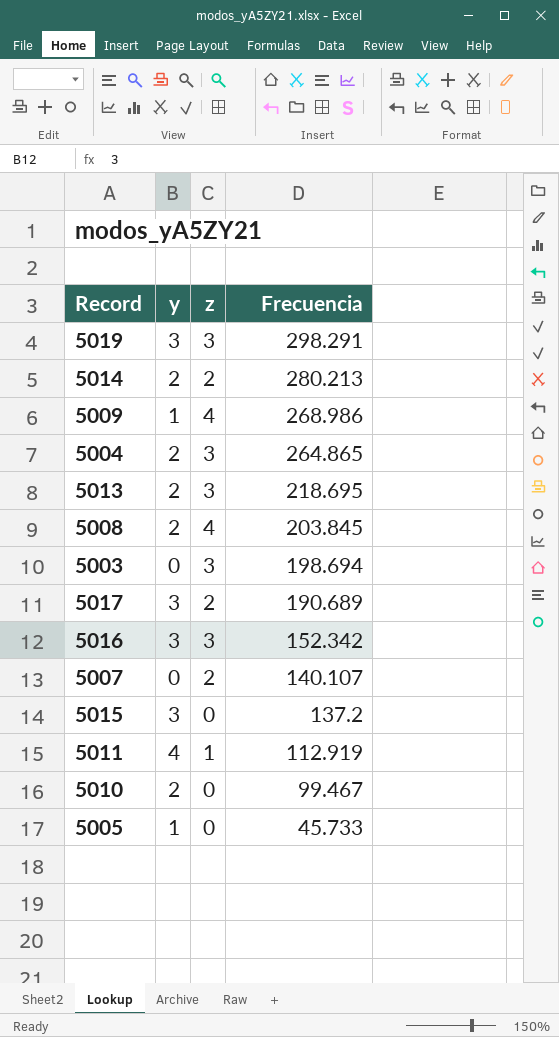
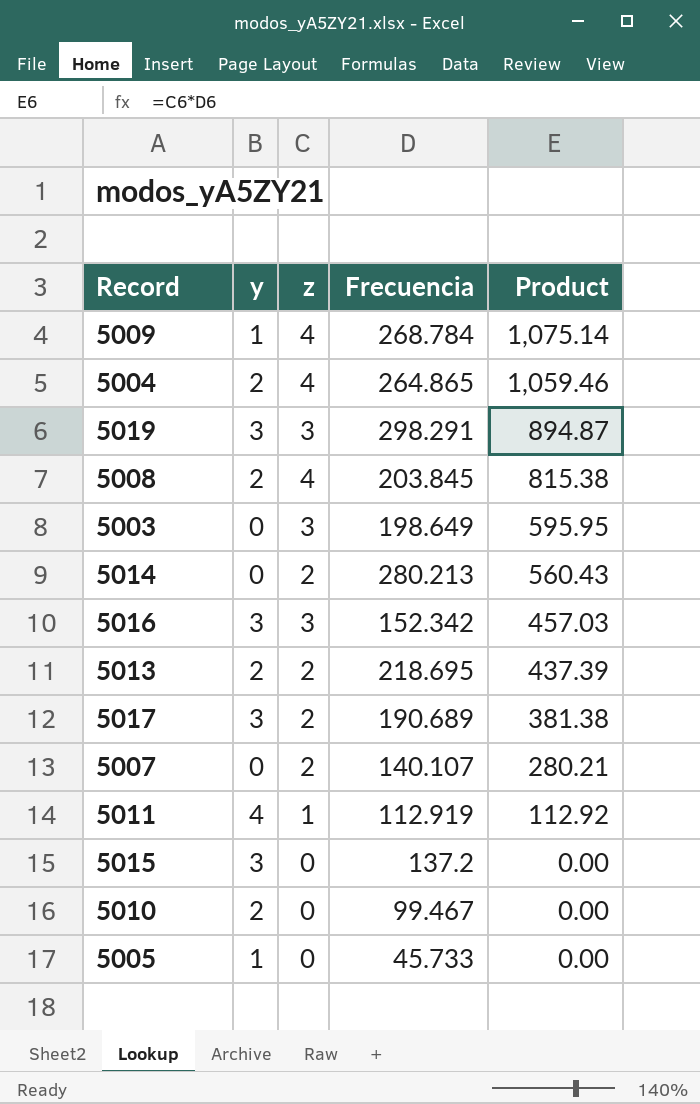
row order: Frecuencia descending -> Product descending
column Product | formula: none -> [z] * [Frecuencia]
5009 | Frecuencia: 268.986 -> 268.784
5004 | z: 3 -> 4
5003 | Frecuencia: 198.694 -> 198.649
5014 | y: 2 -> 0
5013 | z: 3 -> 2

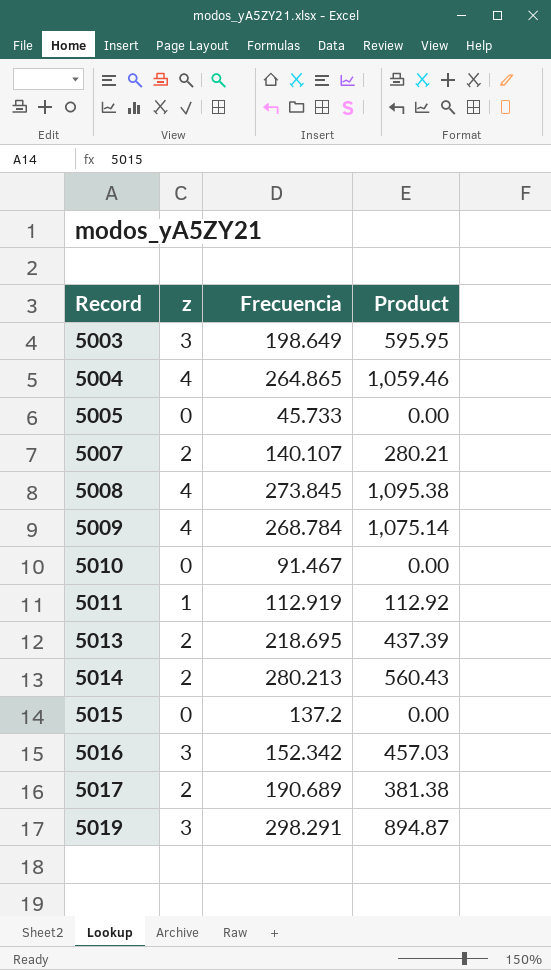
row order: Product descending -> Record ascending
column y | position: 2 -> none
5008 | Frecuencia: 203.845 -> 273.845
5008 | Product: 815.38 -> 1,095.38
5010 | Frecuencia: 99.467 -> 91.467

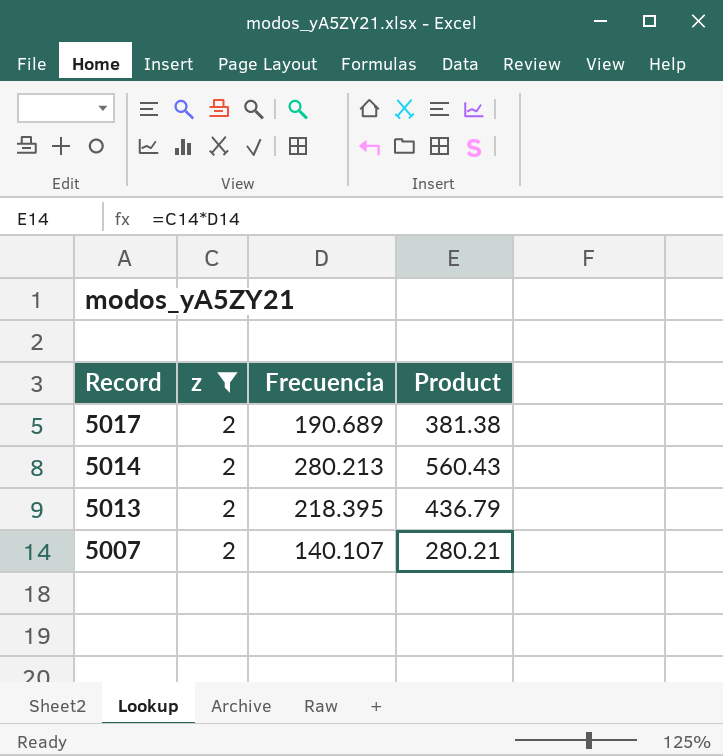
filter: none -> z = 2
row order: Record ascending -> Record descending
5013 | Frecuencia: 218.695 -> 218.395
5013 | Product: 437.39 -> 436.79

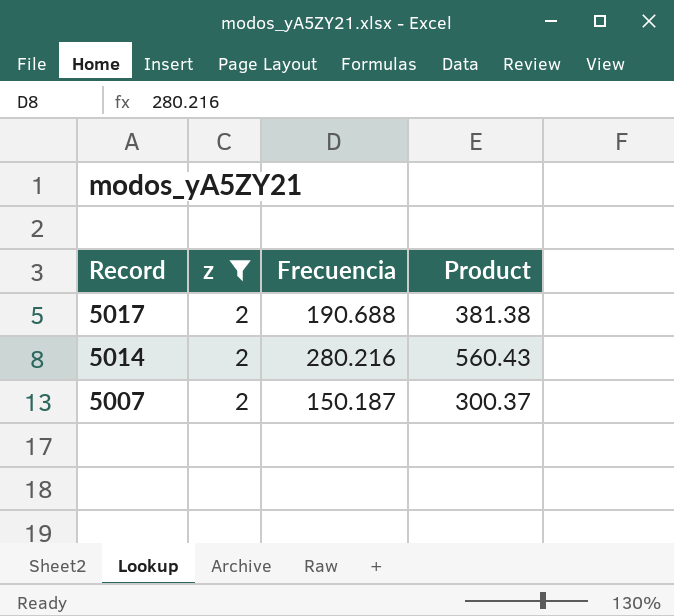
row 5013: 2 | 218.395 | 436.79 -> none
5017 | Frecuencia: 190.689 -> 190.688
5014 | Frecuencia: 280.213 -> 280.216
5007 | Frecuencia: 140.107 -> 150.187
5007 | Product: 280.21 -> 300.37

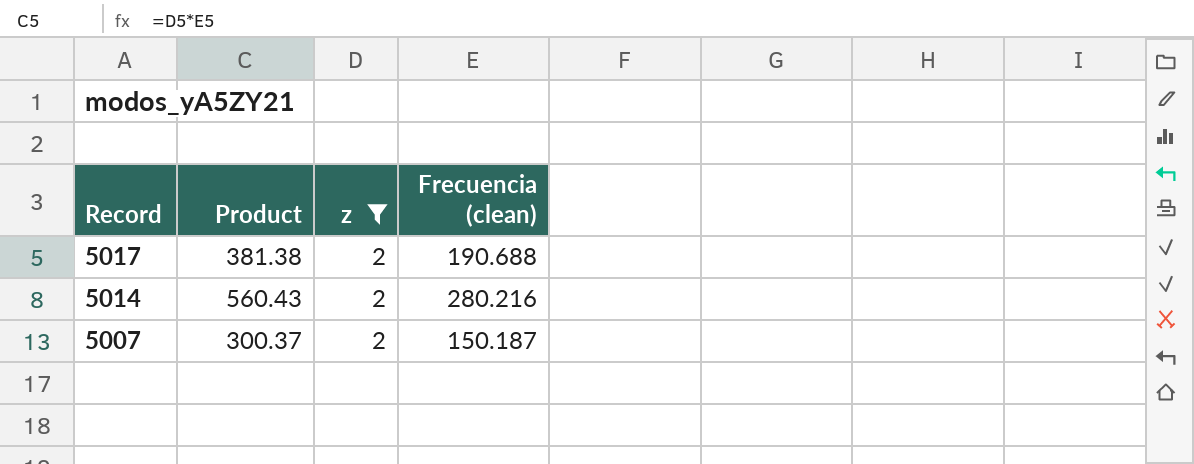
column Product | position: 4 -> 2
column name: Frecuencia -> Frecuencia (clean)

